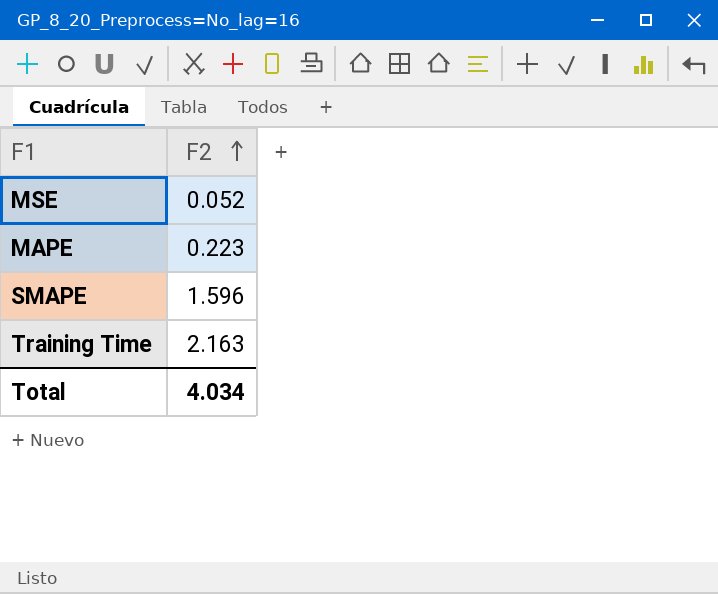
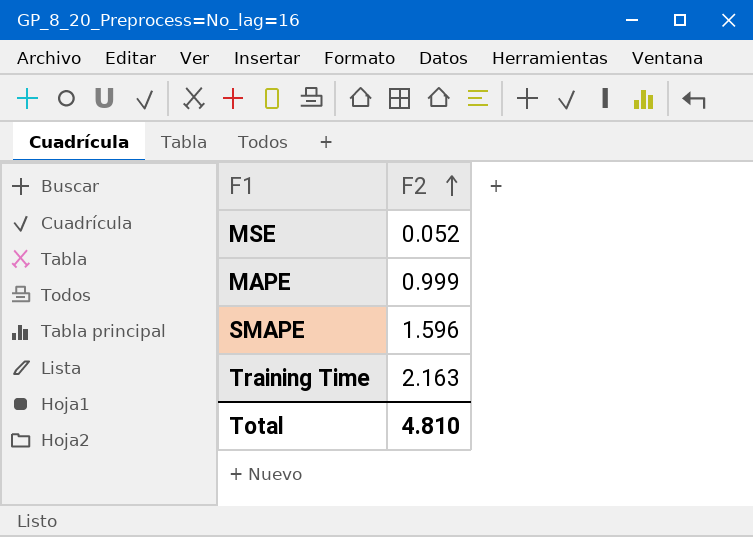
MAPE | F2: 0.223 -> 0.999
Total | F2: 4.034 -> 4.810

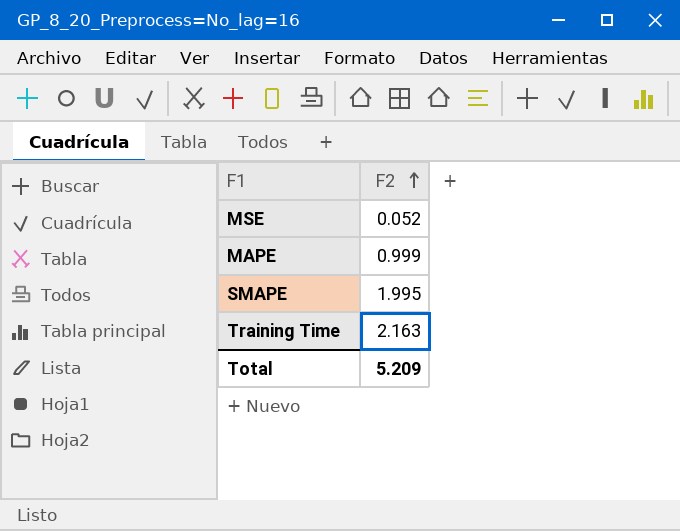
SMAPE | F2: 1.596 -> 1.995
Total | F2: 4.810 -> 5.209

